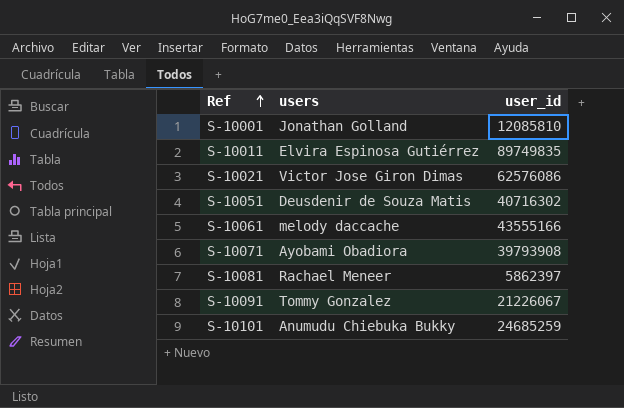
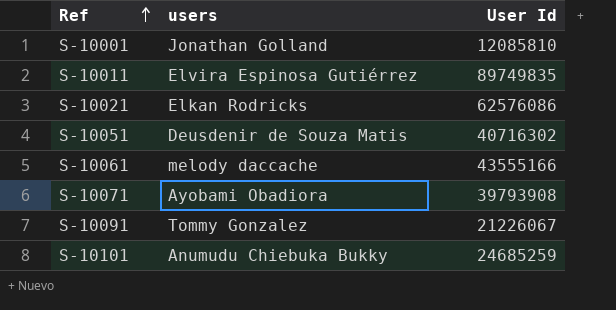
column name: user_id -> User Id
row S-10081: Rachael Meneer | 5862397 -> none
S-10021 | users: Victor Jose Giron Dimas -> Elkan Rodricks

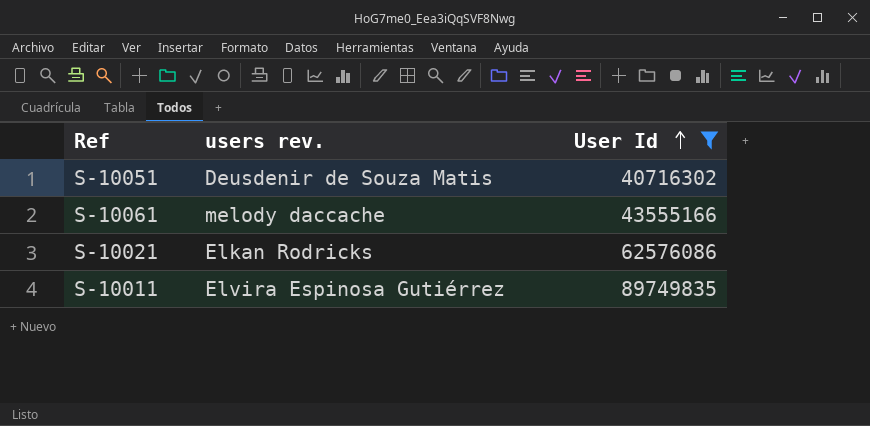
filter: none -> User Id >= 40716302
row order: Ref ascending -> User Id ascending
column name: users -> users rev.

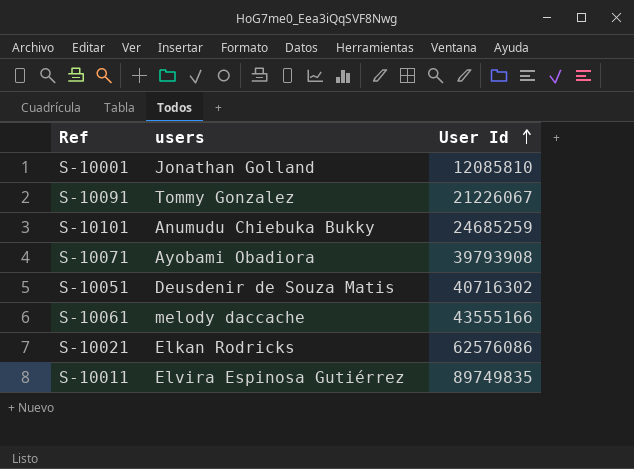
filter: User Id >= 40716302 -> none
column name: users rev. -> users

